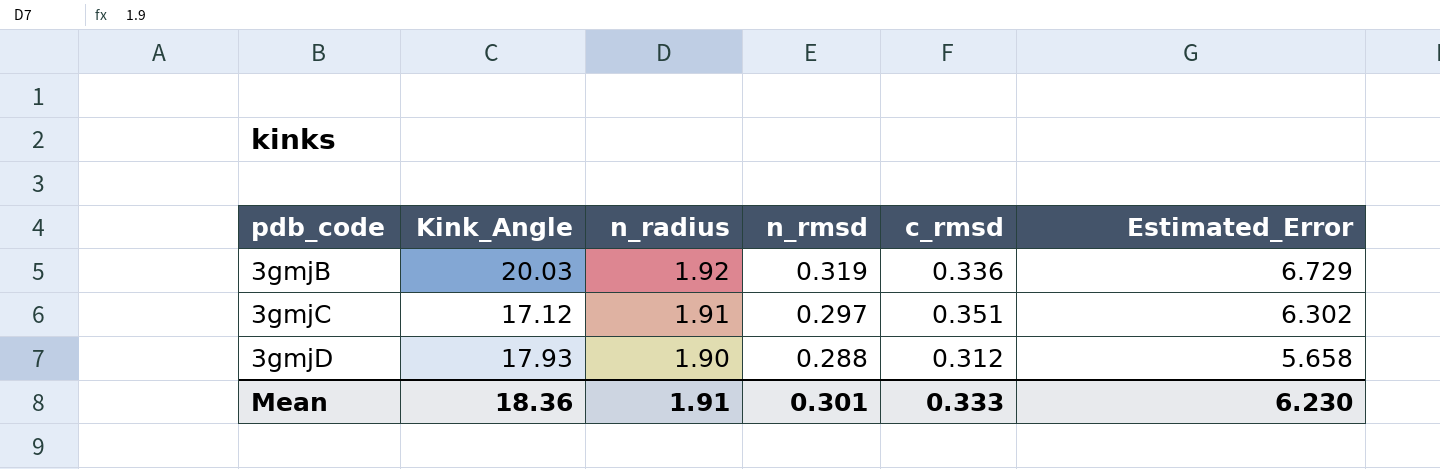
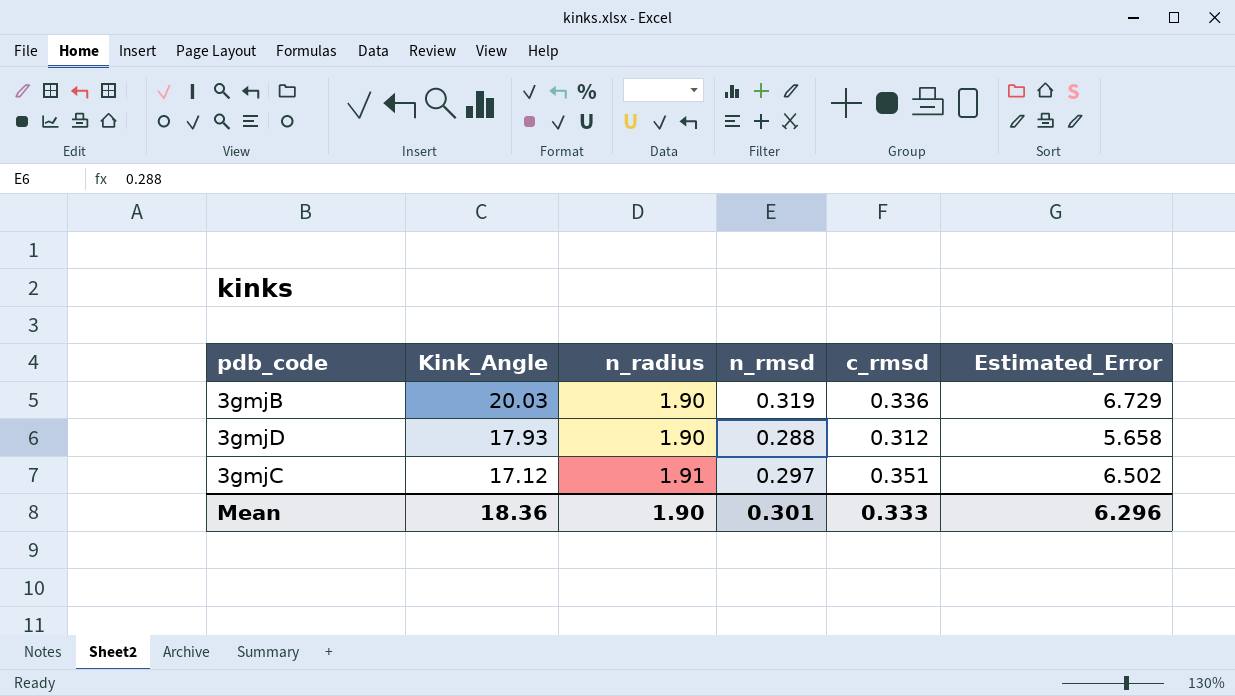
row order: pdb_code ascending -> Kink_Angle descending
3gmjB | n_radius: 1.92 -> 1.90
3gmjC | Estimated_Error: 6.302 -> 6.502
Mean | n_radius: 1.91 -> 1.90
Mean | Estimated_Error: 6.230 -> 6.296

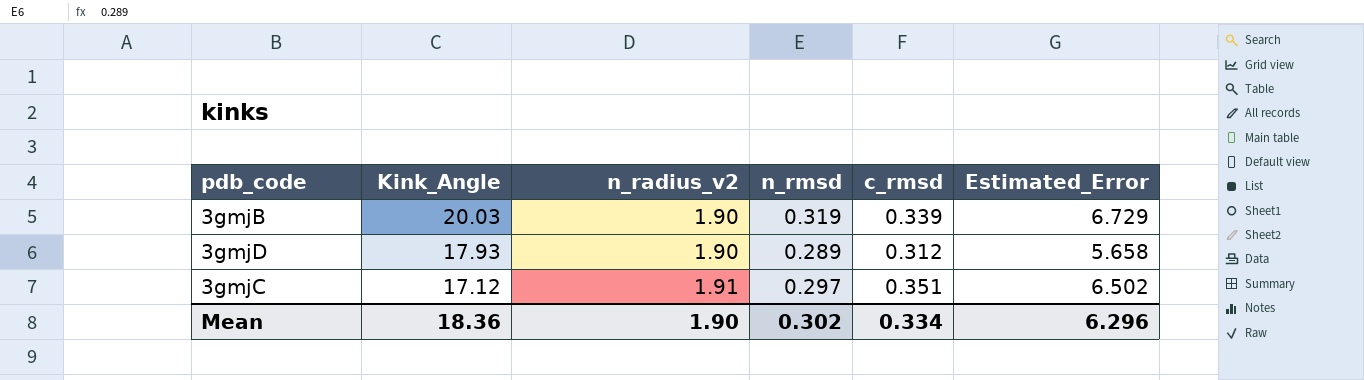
column name: n_radius -> n_radius_v2
3gmjB | c_rmsd: 0.336 -> 0.339
3gmjD | n_rmsd: 0.288 -> 0.289
Mean | n_rmsd: 0.301 -> 0.302
Mean | c_rmsd: 0.333 -> 0.334

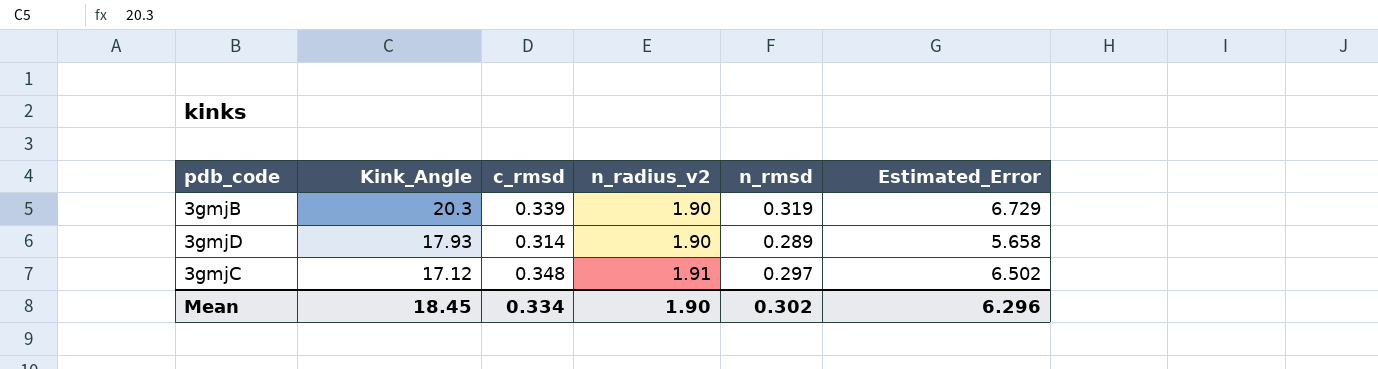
column c_rmsd | position: 5 -> 3
3gmjB | Kink_Angle: 20.03 -> 20.3
3gmjD | c_rmsd: 0.312 -> 0.314
3gmjC | c_rmsd: 0.351 -> 0.348
Mean | Kink_Angle: 18.36 -> 18.45

